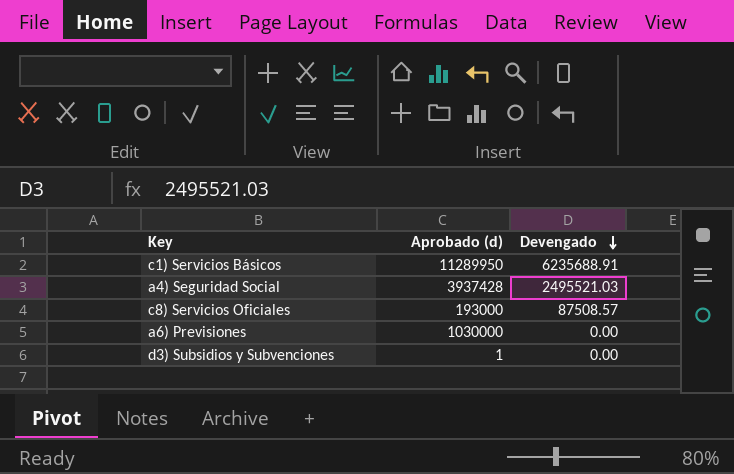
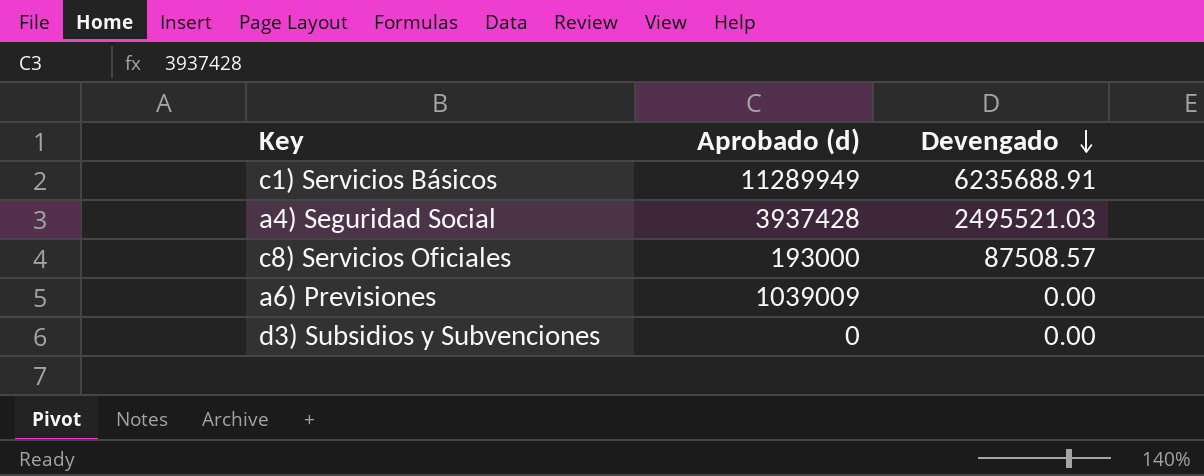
c1) Servicios Básicos | Aprobado (d): 11289950 -> 11289949
a6) Previsiones | Aprobado (d): 1030000 -> 1039009
d3) Subsidios y Subvenciones | Aprobado (d): 1 -> 0

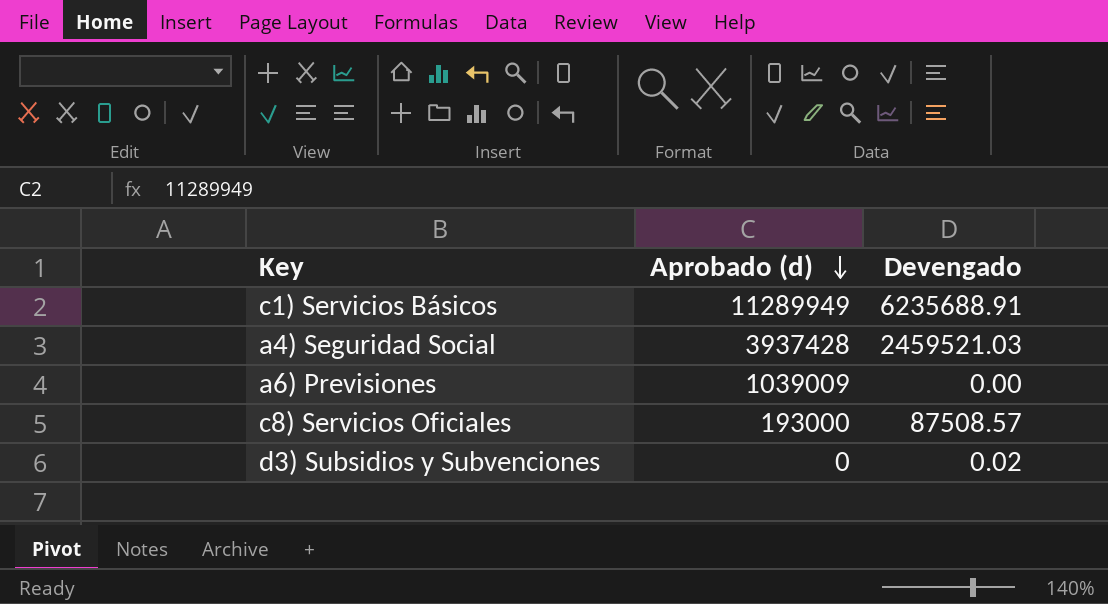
row order: Devengado descending -> Aprobado (d) descending
a4) Seguridad Social | Devengado: 2495521.03 -> 2459521.03
d3) Subsidios y Subvenciones | Devengado: 0.00 -> 0.02

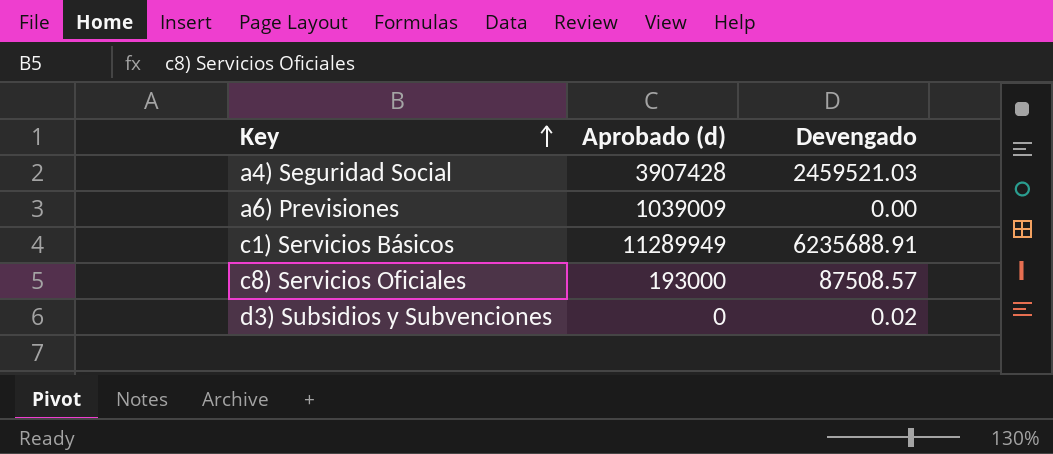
row order: Aprobado (d) descending -> Key ascending
a4) Seguridad Social | Aprobado (d): 3937428 -> 3907428

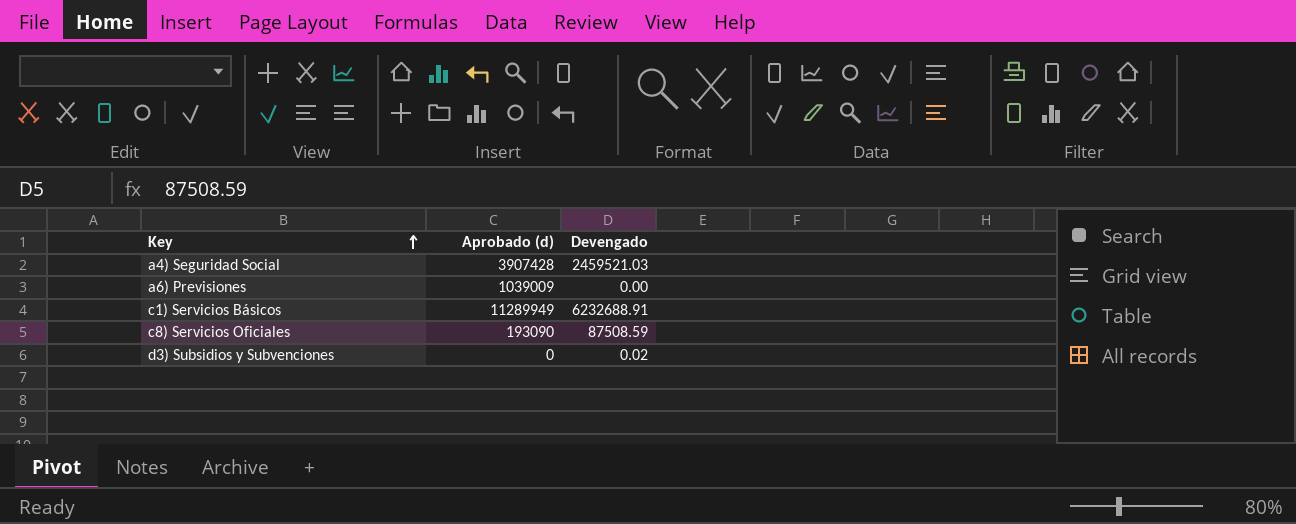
c1) Servicios Básicos | Devengado: 6235688.91 -> 6232688.91
c8) Servicios Oficiales | Aprobado (d): 193000 -> 193090
c8) Servicios Oficiales | Devengado: 87508.57 -> 87508.59

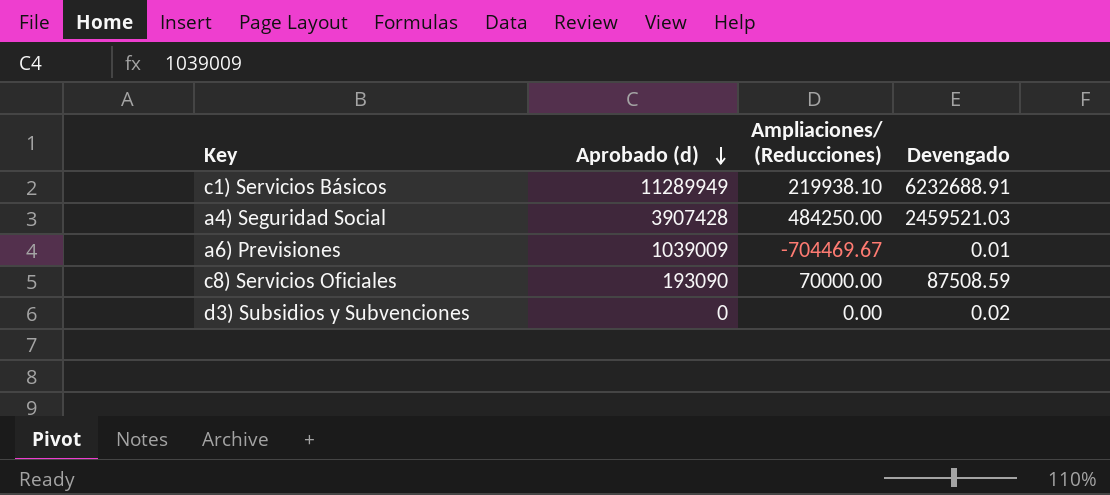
row order: Key ascending -> Aprobado (d) descending
column Ampliaciones/ (Reducciones) | position: none -> 3
a6) Previsiones | Devengado: 0.00 -> 0.01

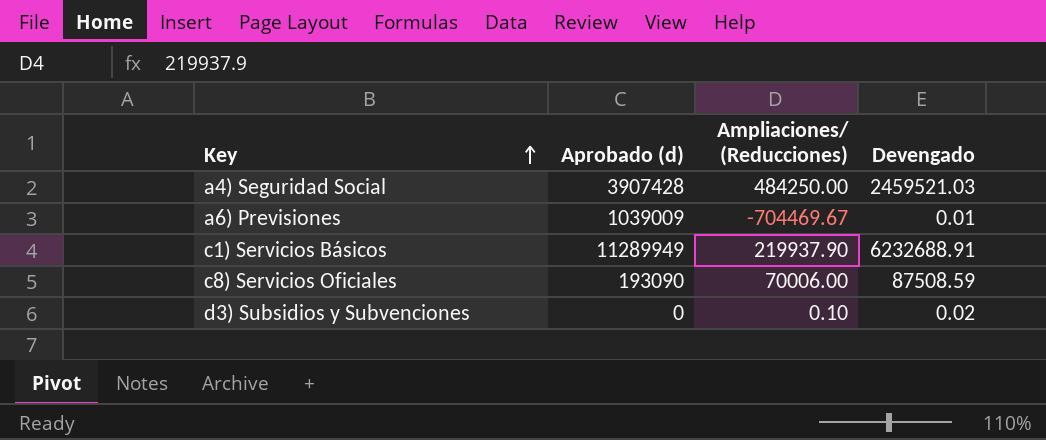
row order: Aprobado (d) descending -> Key ascending
c1) Servicios Básicos | Ampliaciones/ (Reducciones): 219938.10 -> 219937.90
c8) Servicios Oficiales | Ampliaciones/ (Reducciones): 70000.00 -> 70006.00
d3) Subsidios y Subvenciones | Ampliaciones/ (Reducciones): 0.00 -> 0.10

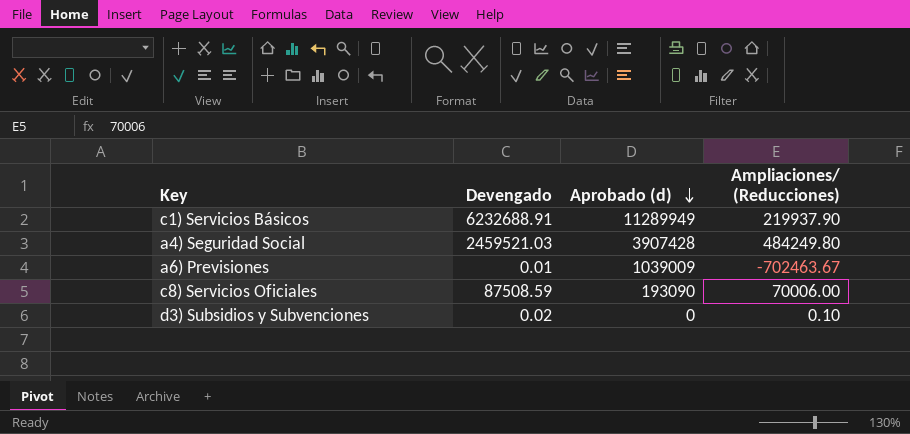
row order: Key ascending -> Aprobado (d) descending
column Devengado | position: 4 -> 2
a4) Seguridad Social | Ampliaciones/ (Reducciones): 484250.00 -> 484249.80
a6) Previsiones | Ampliaciones/ (Reducciones): -704469.67 -> -702463.67

